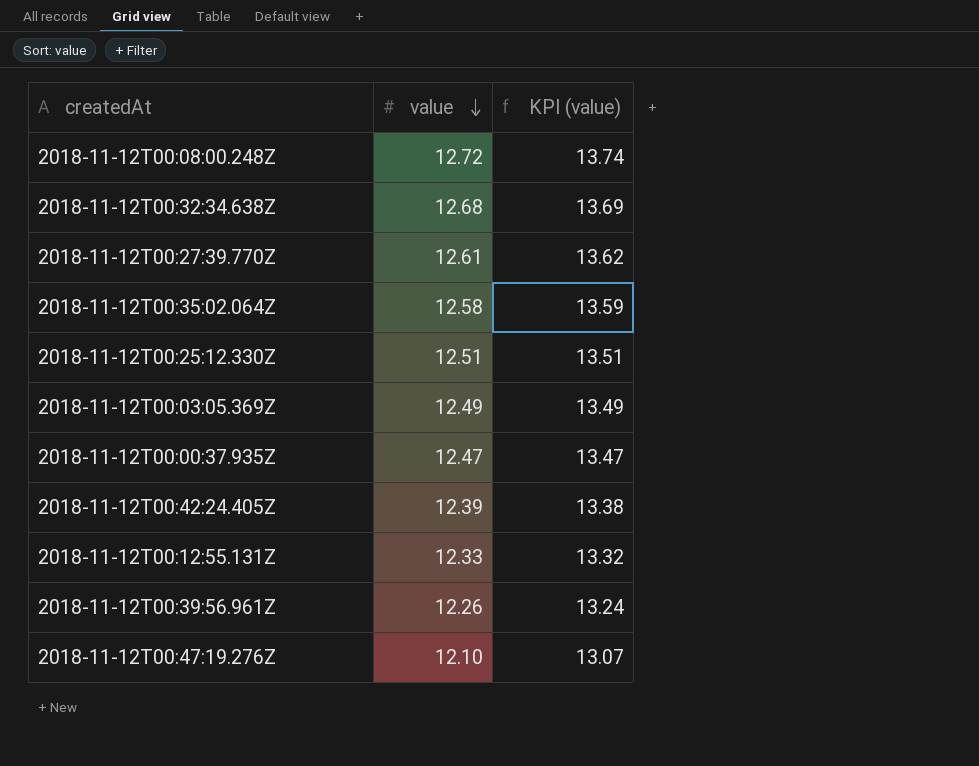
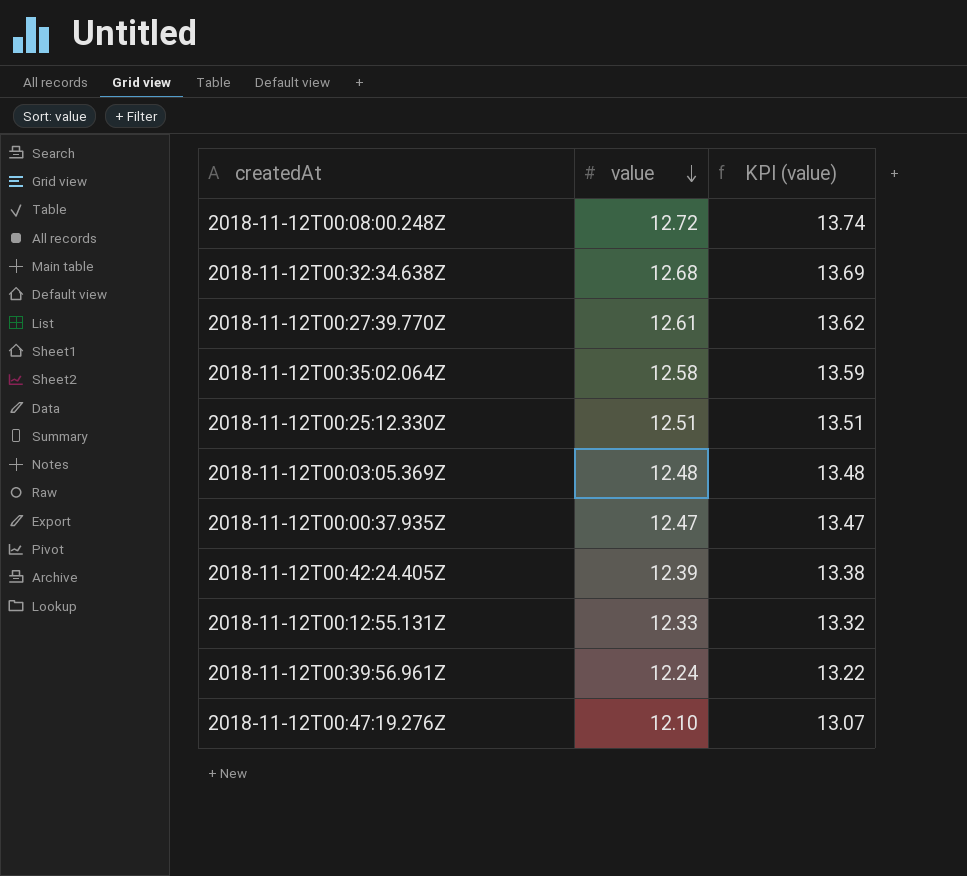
2018-11-12T00:03:05.369Z | value: 12.49 -> 12.48
2018-11-12T00:03:05.369Z | KPI (value): 13.49 -> 13.48
2018-11-12T00:39:56.961Z | value: 12.26 -> 12.24
2018-11-12T00:39:56.961Z | KPI (value): 13.24 -> 13.22

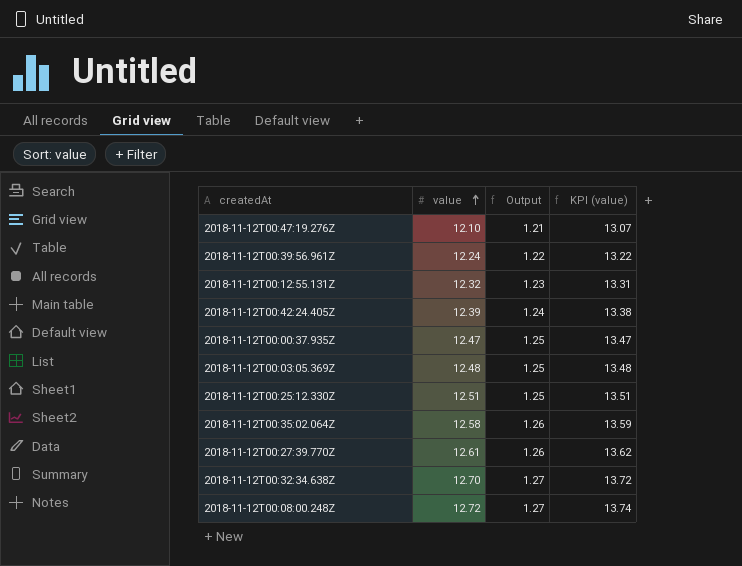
row order: value descending -> value ascending
column Output | formula: none -> [value] * 0.1
2018-11-12T00:12:55.131Z | value: 12.33 -> 12.32
2018-11-12T00:12:55.131Z | KPI (value): 13.32 -> 13.31
2018-11-12T00:32:34.638Z | value: 12.68 -> 12.70
2018-11-12T00:32:34.638Z | KPI (value): 13.69 -> 13.72

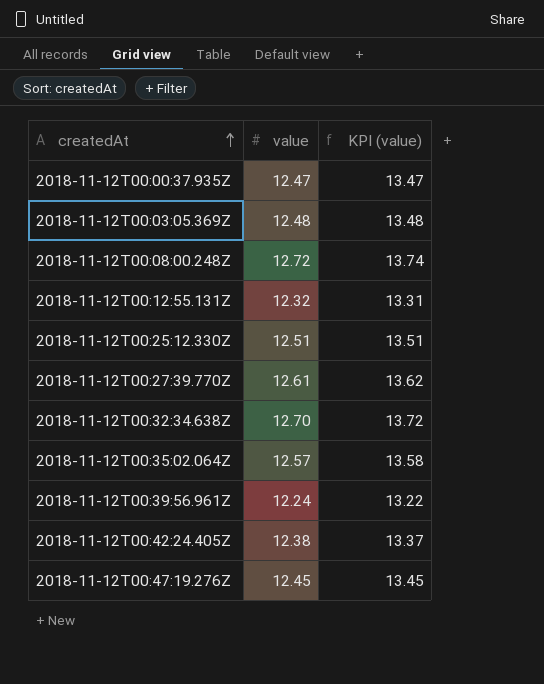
row order: value ascending -> createdAt ascending
column Output | formula: [value] * 0.1 -> none
2018-11-12T00:35:02.064Z | value: 12.58 -> 12.57
2018-11-12T00:35:02.064Z | KPI (value): 13.59 -> 13.58
2018-11-12T00:42:24.405Z | value: 12.39 -> 12.38
2018-11-12T00:42:24.405Z | KPI (value): 13.38 -> 13.37
2018-11-12T00:47:19.276Z | value: 12.10 -> 12.45
2018-11-12T00:47:19.276Z | KPI (value): 13.07 -> 13.45

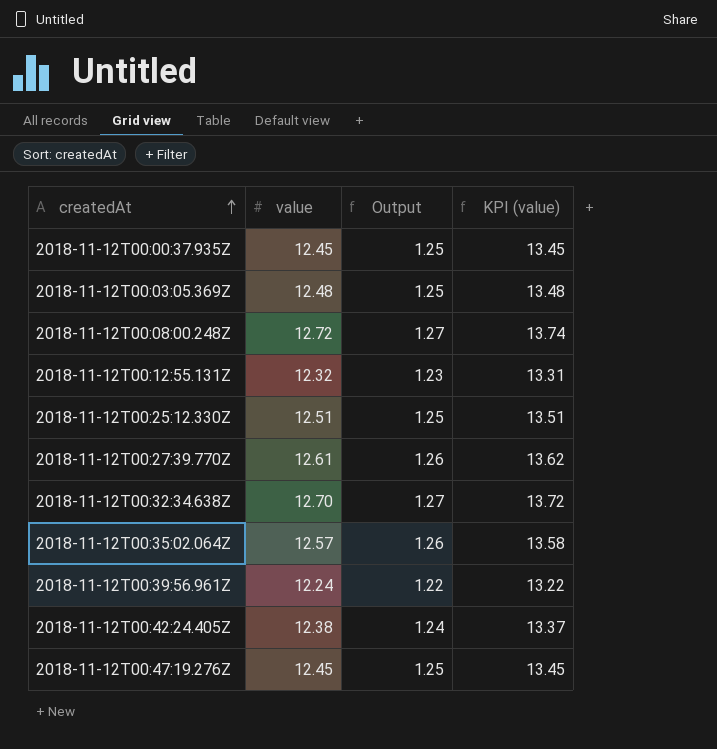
column Output | formula: none -> [value] * 0.1
2018-11-12T00:00:37.935Z | value: 12.47 -> 12.45
2018-11-12T00:00:37.935Z | KPI (value): 13.47 -> 13.45

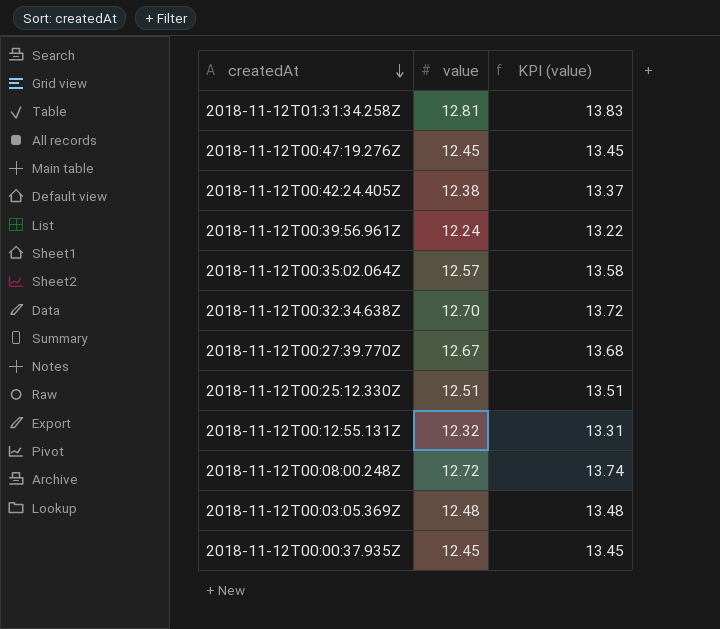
row order: createdAt ascending -> createdAt descending
column Output | formula: [value] * 0.1 -> none
row 2018-11-12T01:31:34.258Z: none -> 12.81 | 13.83
2018-11-12T00:27:39.770Z | value: 12.61 -> 12.67
2018-11-12T00:27:39.770Z | KPI (value): 13.62 -> 13.68

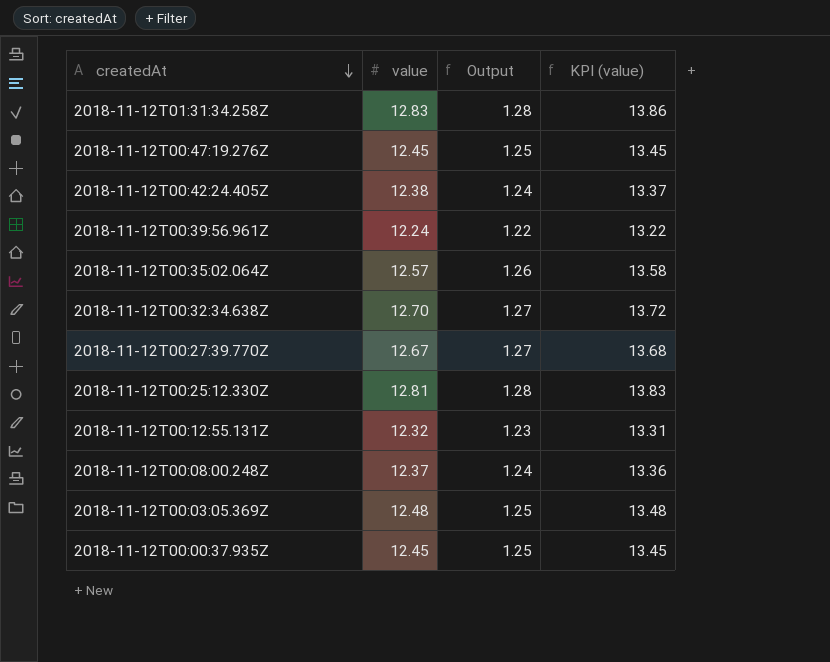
column Output | formula: none -> [value] * 0.1
2018-11-12T01:31:34.258Z | value: 12.81 -> 12.83
2018-11-12T01:31:34.258Z | KPI (value): 13.83 -> 13.86
2018-11-12T00:25:12.330Z | value: 12.51 -> 12.81
2018-11-12T00:25:12.330Z | KPI (value): 13.51 -> 13.83
2018-11-12T00:08:00.248Z | value: 12.72 -> 12.37
2018-11-12T00:08:00.248Z | KPI (value): 13.74 -> 13.36

